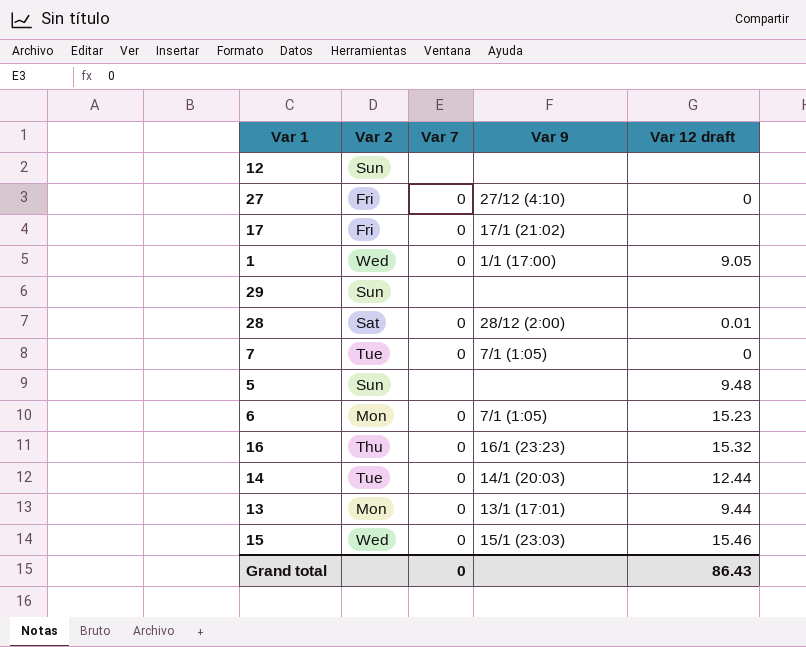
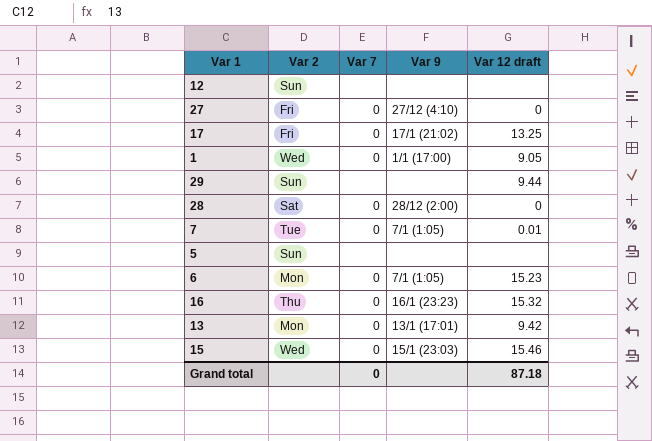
row 14: Tue | 0 | 14/1 (20:03) | 12.44 -> none
17 | Var 12 draft: none -> 13.25
29 | Var 12 draft: none -> 9.44
28 | Var 12 draft: 0.01 -> 0
7 | Var 12 draft: 0 -> 0.01
5 | Var 12 draft: 9.48 -> none
13 | Var 12 draft: 9.44 -> 9.42
Grand total | Var 12 draft: 86.43 -> 87.18

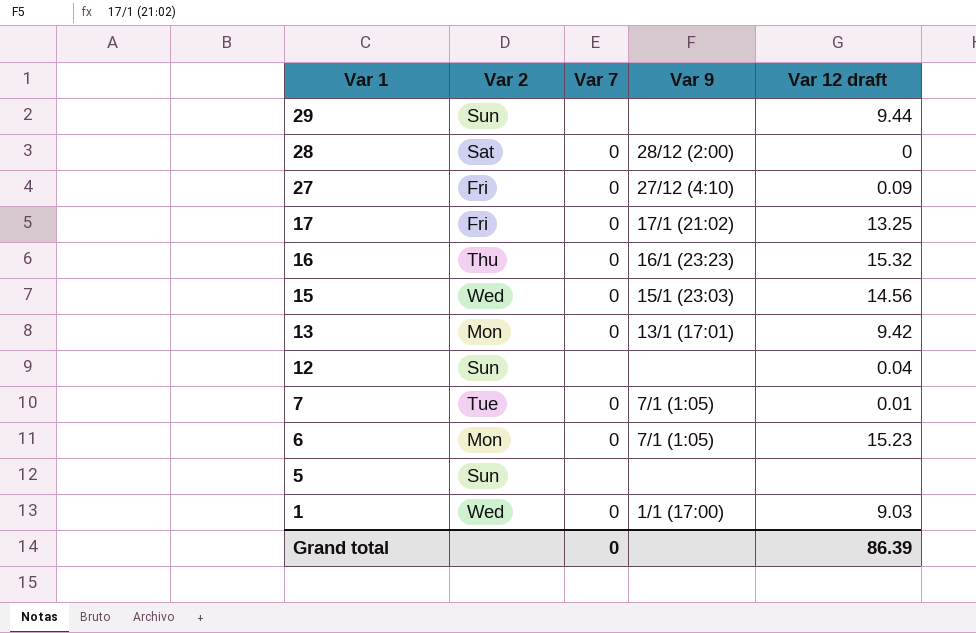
row order: none -> Var 1 descending
27 | Var 12 draft: 0 -> 0.09
15 | Var 12 draft: 15.46 -> 14.56
12 | Var 12 draft: none -> 0.04
1 | Var 12 draft: 9.05 -> 9.03
Grand total | Var 12 draft: 87.18 -> 86.39

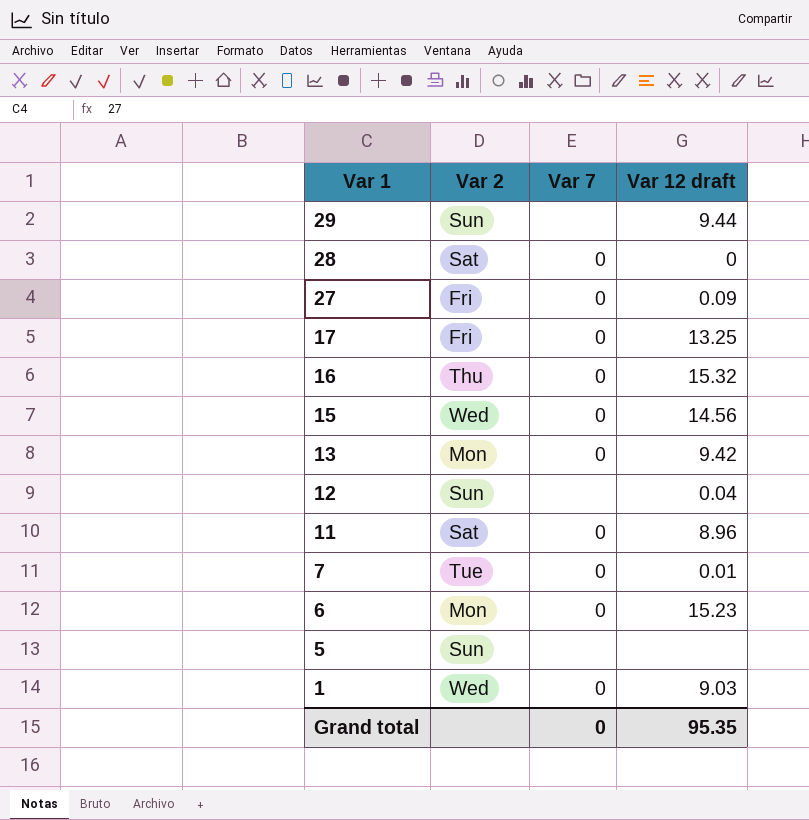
column Var 9 | position: 4 -> none
row 11: none -> Sat | 0 | 8.96
Grand total | Var 12 draft: 86.39 -> 95.35

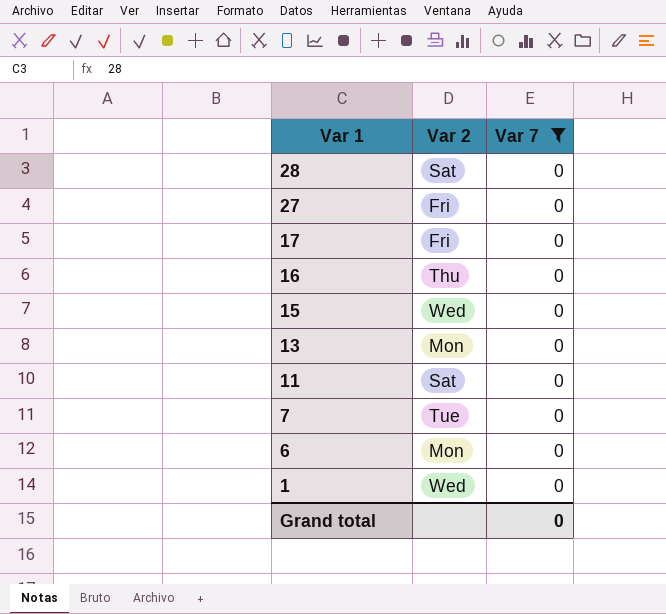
filter: none -> Var 7 = 0
column Var 12 draft | position: 4 -> none

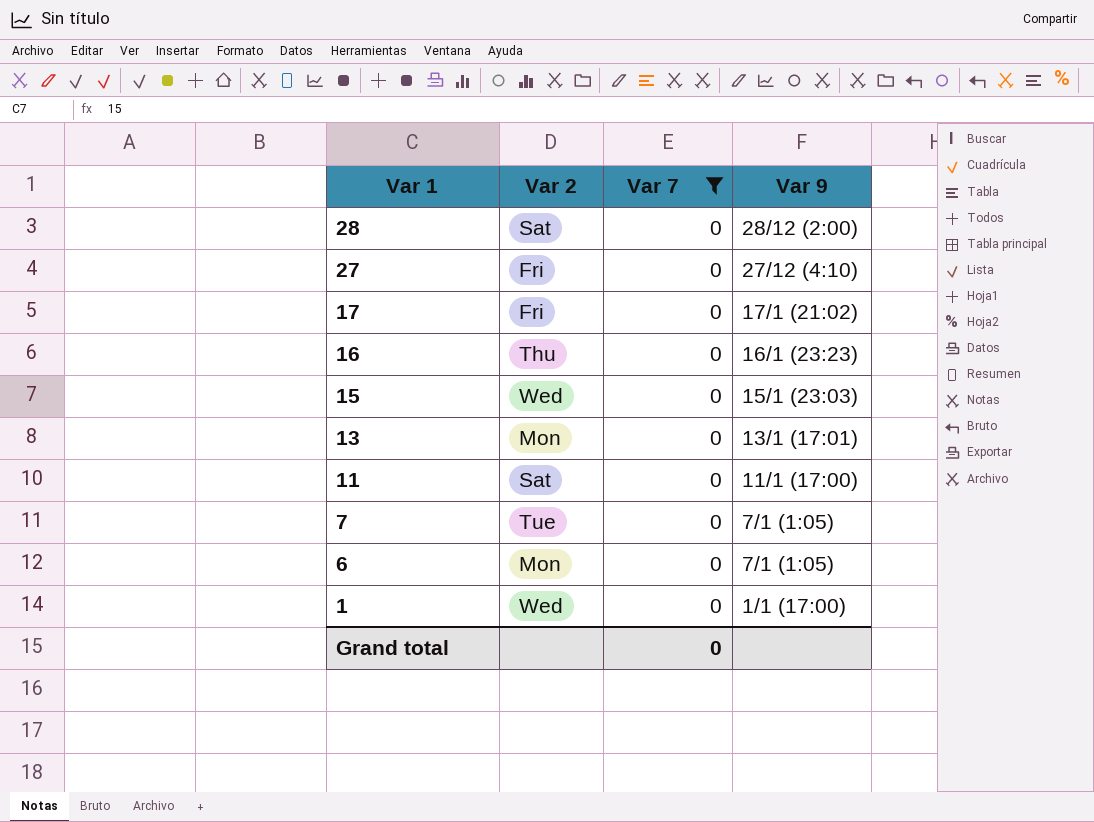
column Var 9 | position: none -> 4

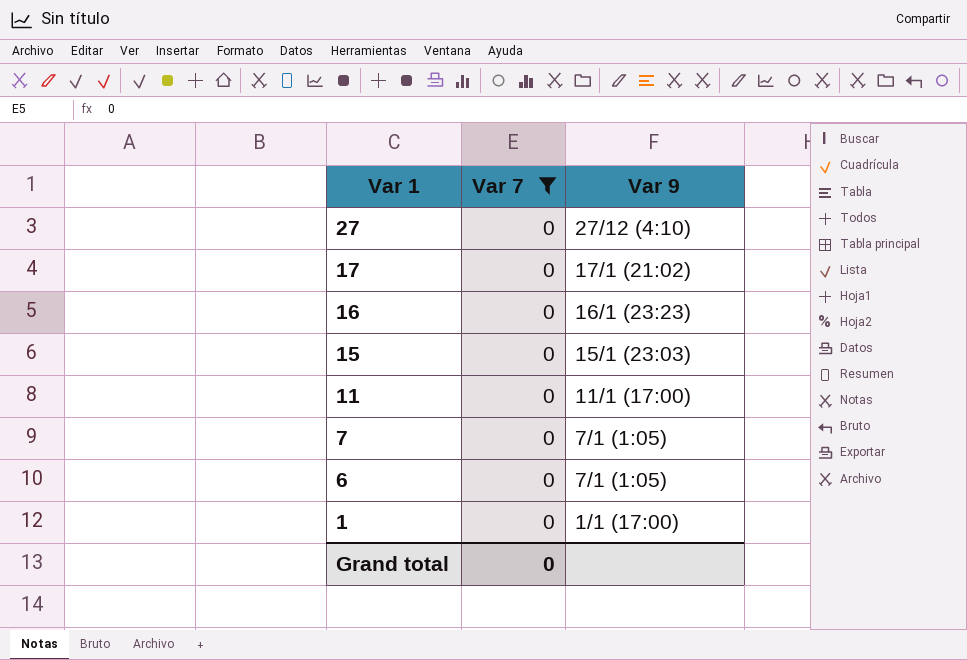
column Var 2 | position: 2 -> none
row 28: Sat | 0 | 28/12 (2:00) -> none
row 13: Mon | 0 | 13/1 (17:01) -> none

